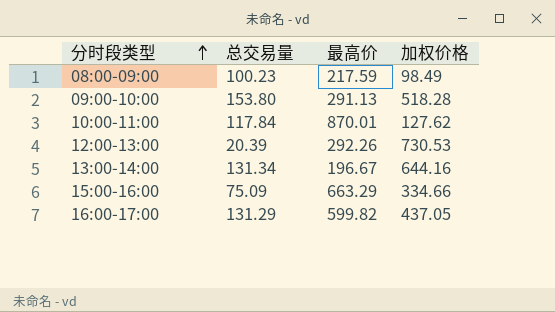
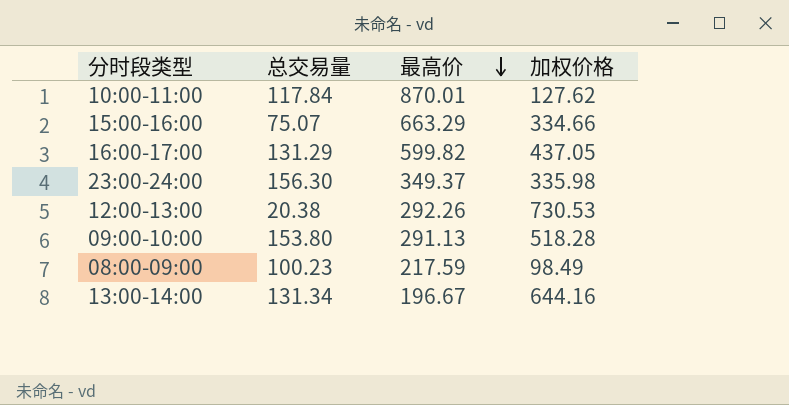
row order: 分时段类型 ascending -> 最高价 descending
15:00-16:00 | 总交易量: 75.09 -> 75.07
row 23:00-24:00: none -> 156.30 | 349.37 | 335.98
12:00-13:00 | 总交易量: 20.39 -> 20.38

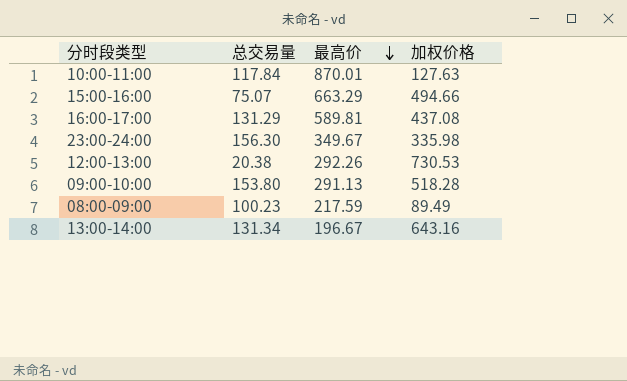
10:00-11:00 | 加权价格: 127.62 -> 127.63
15:00-16:00 | 加权价格: 334.66 -> 494.66
16:00-17:00 | 最高价: 599.82 -> 589.81
16:00-17:00 | 加权价格: 437.05 -> 437.08
23:00-24:00 | 最高价: 349.37 -> 349.67
08:00-09:00 | 加权价格: 98.49 -> 89.49
13:00-14:00 | 加权价格: 644.16 -> 643.16

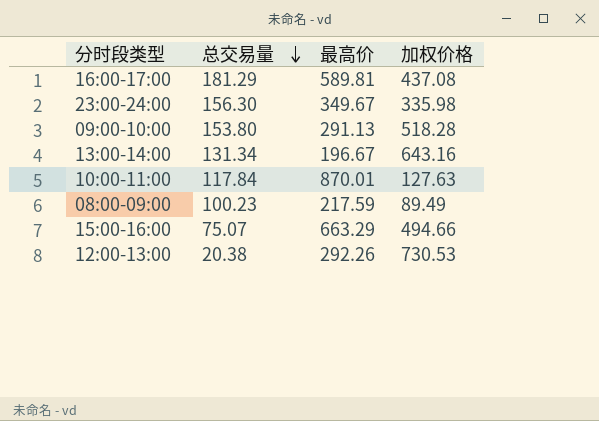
row order: 最高价 descending -> 总交易量 descending
16:00-17:00 | 总交易量: 131.29 -> 181.29

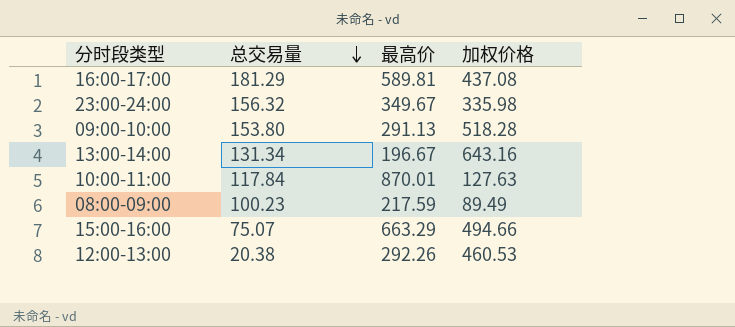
23:00-24:00 | 总交易量: 156.30 -> 156.32
12:00-13:00 | 加权价格: 730.53 -> 460.53

